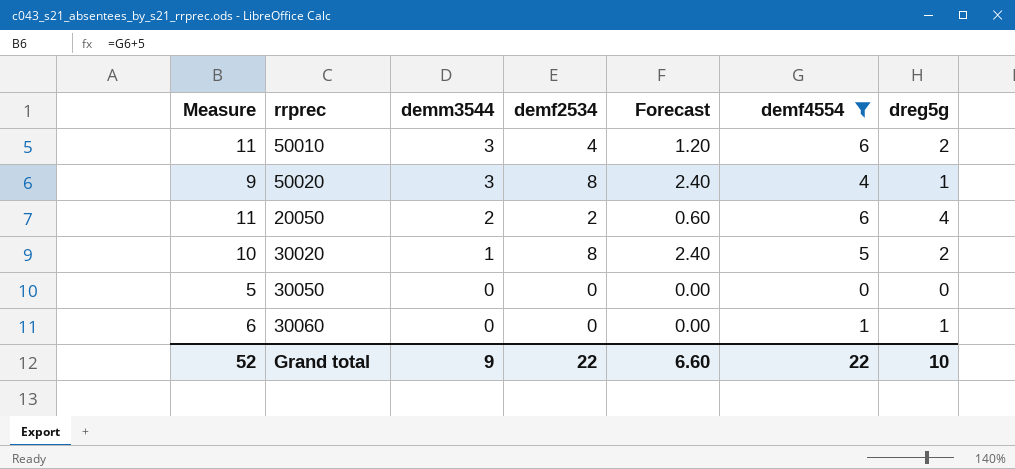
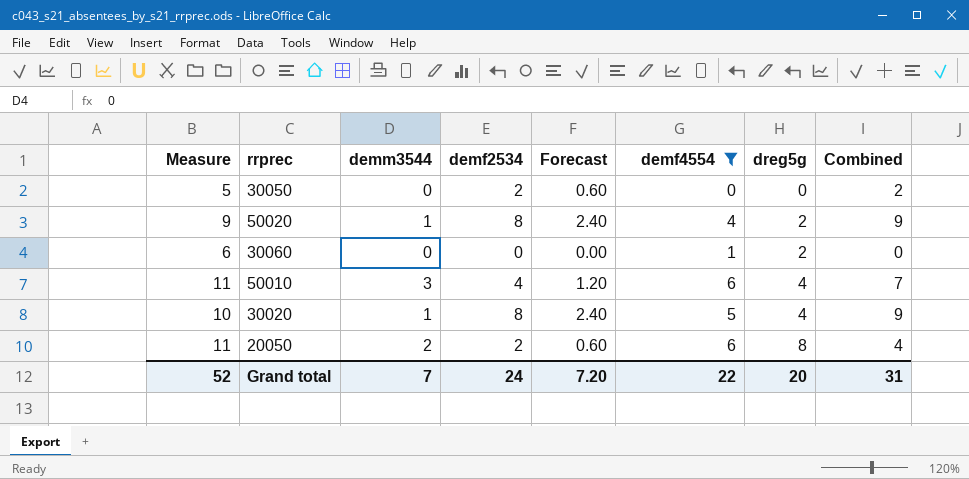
row order: demm3544 descending -> dreg5g ascending
column Combined | formula: none -> [demm3544] + [demf2534]
30050 | demf2534: 0 -> 2
30050 | Forecast: 0.00 -> 0.60
50020 | demm3544: 3 -> 1
50020 | dreg5g: 1 -> 2
30060 | dreg5g: 1 -> 2
50010 | dreg5g: 2 -> 4
30020 | dreg5g: 2 -> 4
20050 | dreg5g: 4 -> 8
Grand total | demm3544: 9 -> 7
Grand total | demf2534: 22 -> 24
Grand total | Forecast: 6.60 -> 7.20
Grand total | dreg5g: 10 -> 20

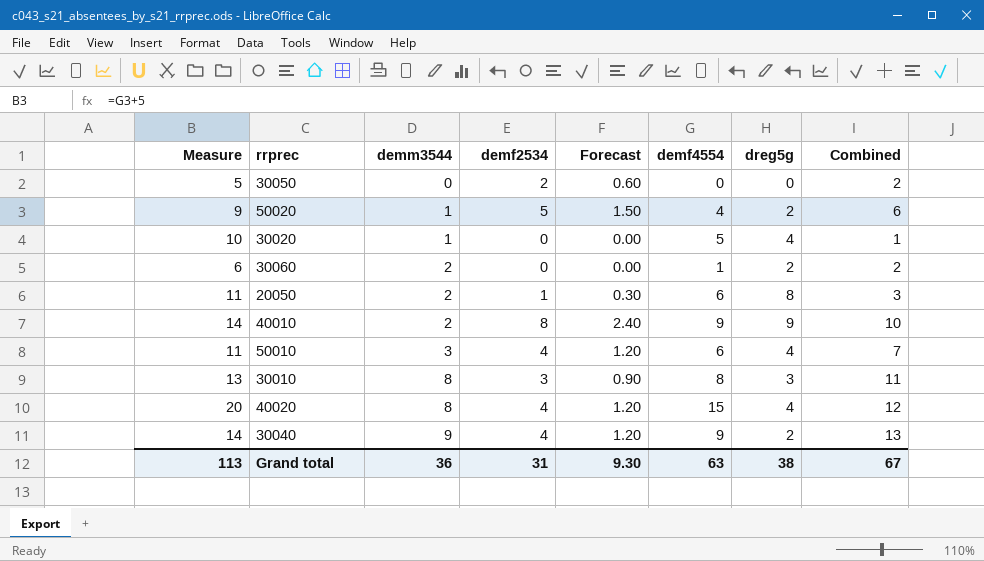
filter: demf4554 <= 6 -> none
row order: dreg5g ascending -> demm3544 ascending
50020 | demf2534: 8 -> 5
50020 | Forecast: 2.40 -> 1.50
50020 | Combined: 9 -> 6
30020 | demf2534: 8 -> 0
30020 | Forecast: 2.40 -> 0.00
30020 | Combined: 9 -> 1
30060 | demm3544: 0 -> 2
30060 | Combined: 0 -> 2
20050 | demf2534: 2 -> 1
20050 | Forecast: 0.60 -> 0.30
20050 | Combined: 4 -> 3
Grand total | Measure: 52 -> 113
Grand total | demm3544: 7 -> 36
Grand total | demf2534: 24 -> 31
Grand total | Forecast: 7.20 -> 9.30
Grand total | demf4554: 22 -> 63
Grand total | dreg5g: 20 -> 38
Grand total | Combined: 31 -> 67

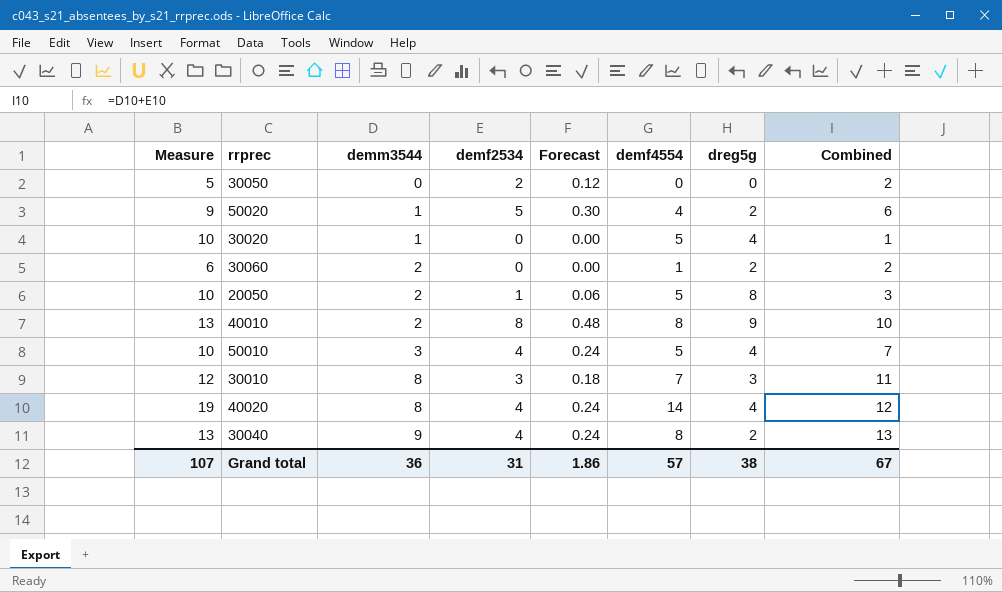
column Forecast | formula: [demf2534] * 0.3 -> [demf2534] * 0.06
20050 | Measure: 11 -> 10
20050 | demf4554: 6 -> 5
40010 | Measure: 14 -> 13
40010 | demf4554: 9 -> 8
50010 | Measure: 11 -> 10
50010 | demf4554: 6 -> 5
30010 | Measure: 13 -> 12
30010 | demf4554: 8 -> 7
40020 | Measure: 20 -> 19
40020 | demf4554: 15 -> 14
30040 | Measure: 14 -> 13
30040 | demf4554: 9 -> 8
Grand total | Measure: 113 -> 107
Grand total | Forecast: 9.30 -> 1.86
Grand total | demf4554: 63 -> 57

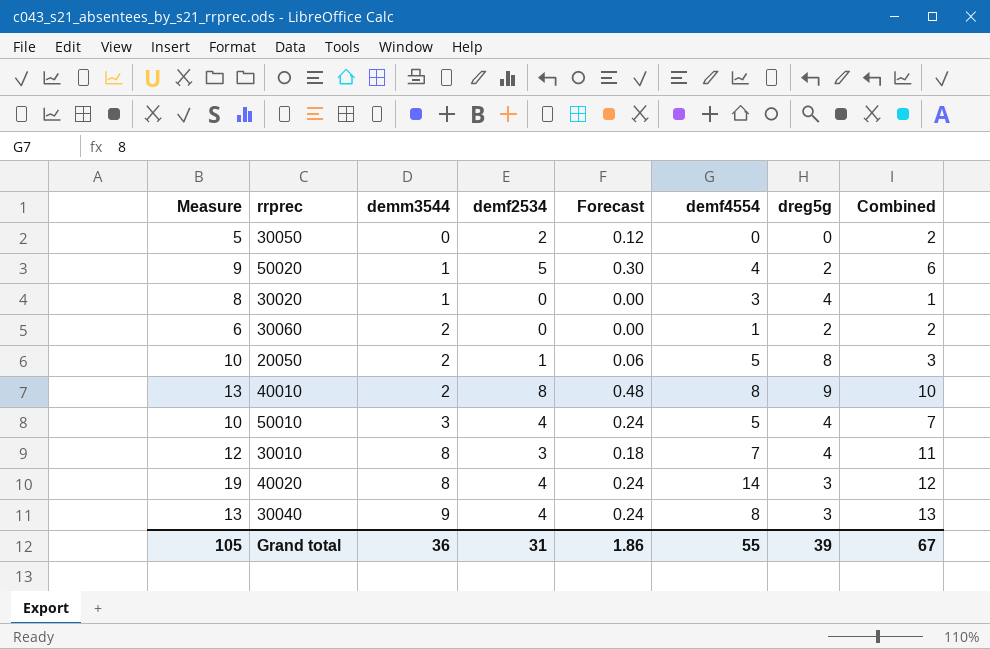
30020 | Measure: 10 -> 8
30020 | demf4554: 5 -> 3
30010 | dreg5g: 3 -> 4
40020 | dreg5g: 4 -> 3
30040 | dreg5g: 2 -> 3
Grand total | Measure: 107 -> 105
Grand total | demf4554: 57 -> 55
Grand total | dreg5g: 38 -> 39

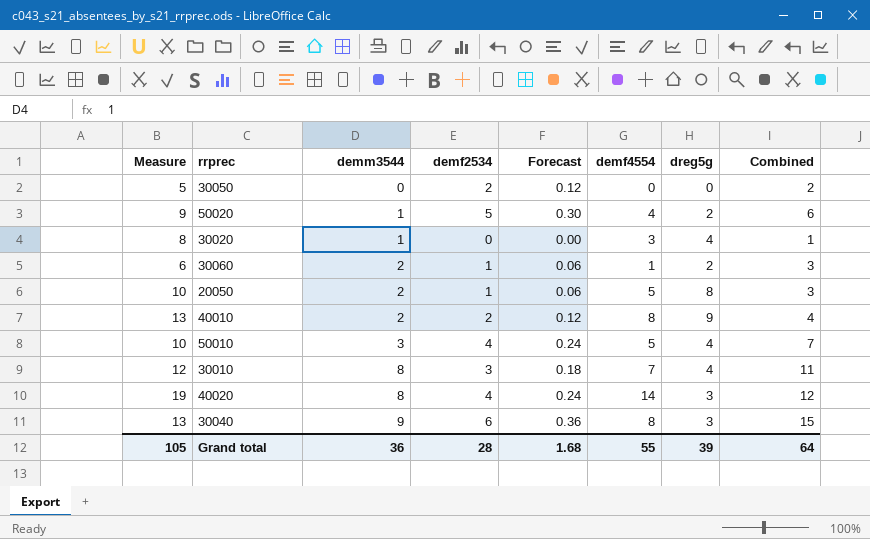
30060 | demf2534: 0 -> 1
30060 | Forecast: 0.00 -> 0.06
30060 | Combined: 2 -> 3
40010 | demf2534: 8 -> 2
40010 | Forecast: 0.48 -> 0.12
40010 | Combined: 10 -> 4
30040 | demf2534: 4 -> 6
30040 | Forecast: 0.24 -> 0.36
30040 | Combined: 13 -> 15
Grand total | demf2534: 31 -> 28
Grand total | Forecast: 1.86 -> 1.68
Grand total | Combined: 67 -> 64

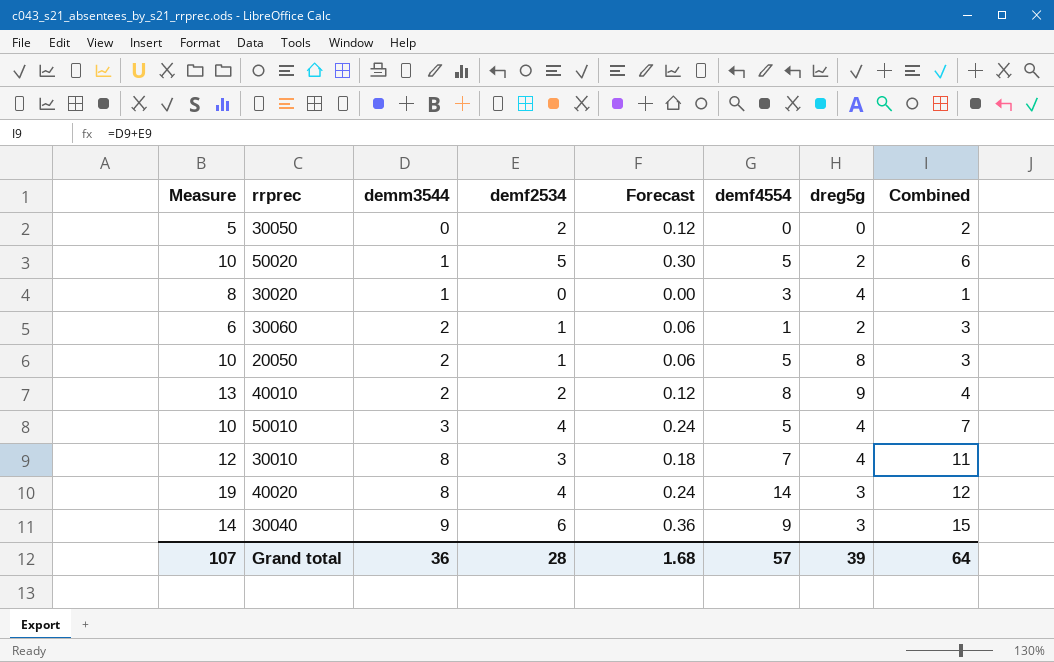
50020 | Measure: 9 -> 10
50020 | demf4554: 4 -> 5
30040 | Measure: 13 -> 14
30040 | demf4554: 8 -> 9
Grand total | Measure: 105 -> 107
Grand total | demf4554: 55 -> 57

